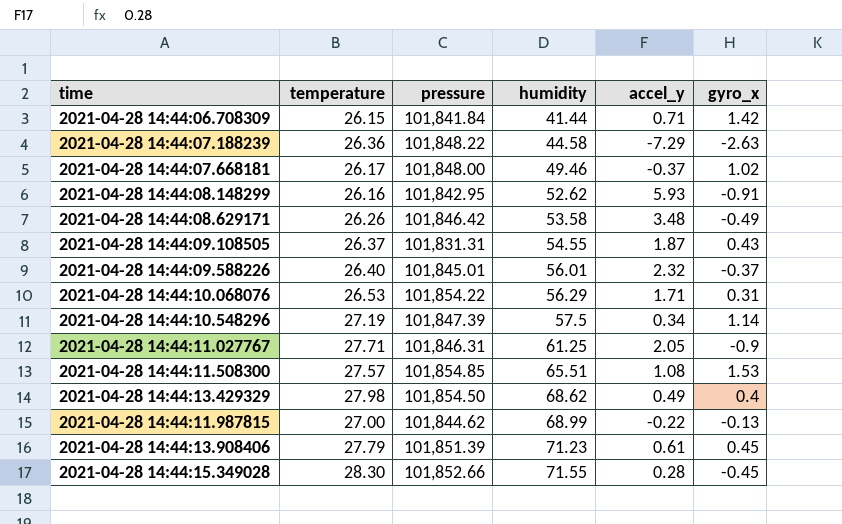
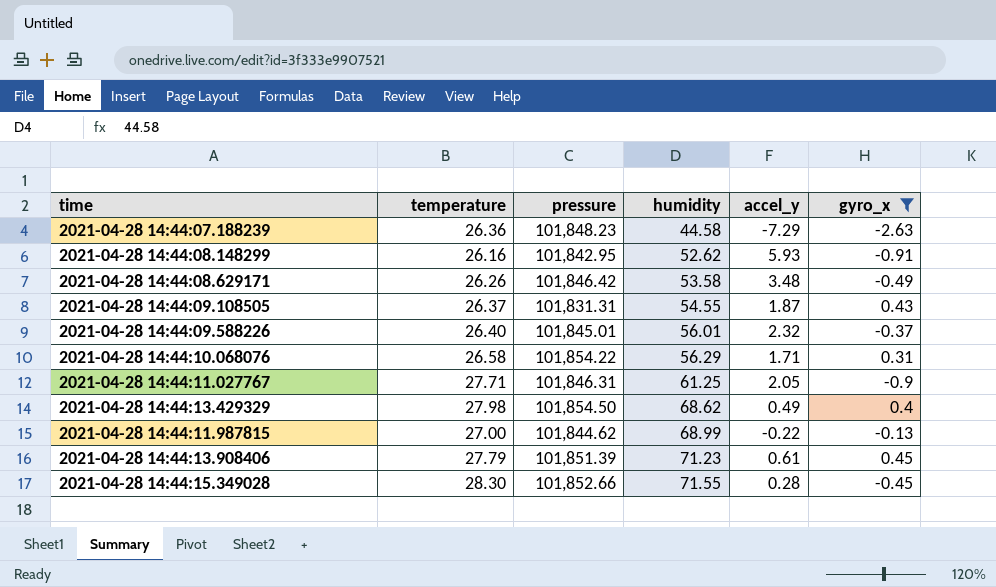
filter: none -> gyro_x <= 0.45
2021-04-28 14:44:07.188239 | pressure: 101,848.22 -> 101,848.23
2021-04-28 14:44:10.068076 | temperature: 26.53 -> 26.58

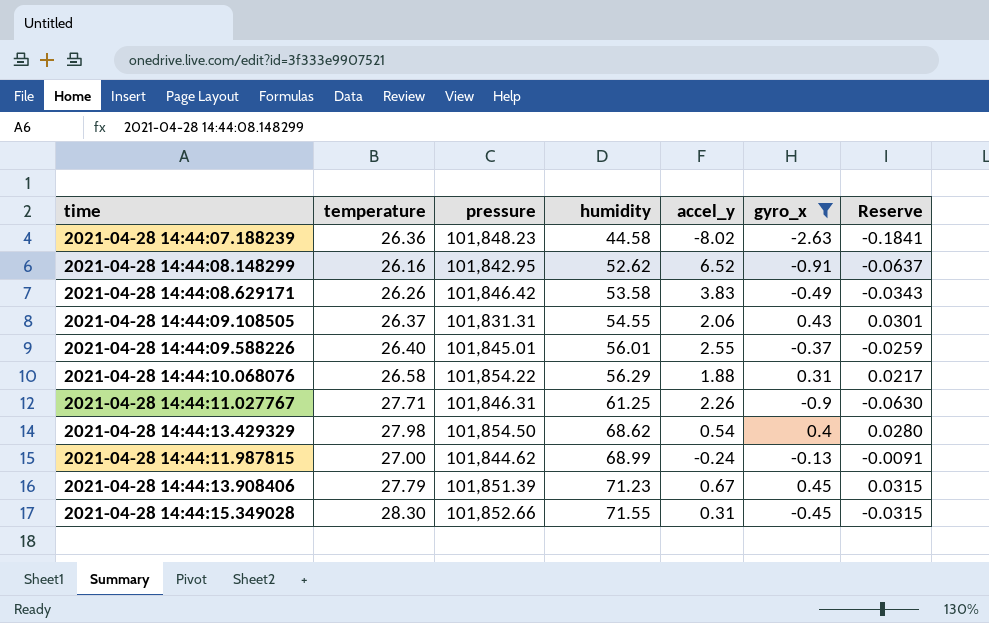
column Reserve | formula: none -> [gyro_x] * 0.07
2021-04-28 14:44:07.188239 | accel_y: -7.29 -> -8.02
2021-04-28 14:44:08.148299 | accel_y: 5.93 -> 6.52
2021-04-28 14:44:08.629171 | accel_y: 3.48 -> 3.83
2021-04-28 14:44:09.108505 | accel_y: 1.87 -> 2.06
2021-04-28 14:44:09.588226 | accel_y: 2.32 -> 2.55
2021-04-28 14:44:10.068076 | accel_y: 1.71 -> 1.88
2021-04-28 14:44:11.027767 | accel_y: 2.05 -> 2.26
2021-04-28 14:44:13.429329 | accel_y: 0.49 -> 0.54
2021-04-28 14:44:11.987815 | accel_y: -0.22 -> -0.24
2021-04-28 14:44:13.908406 | accel_y: 0.61 -> 0.67
2021-04-28 14:44:15.349028 | accel_y: 0.28 -> 0.31

